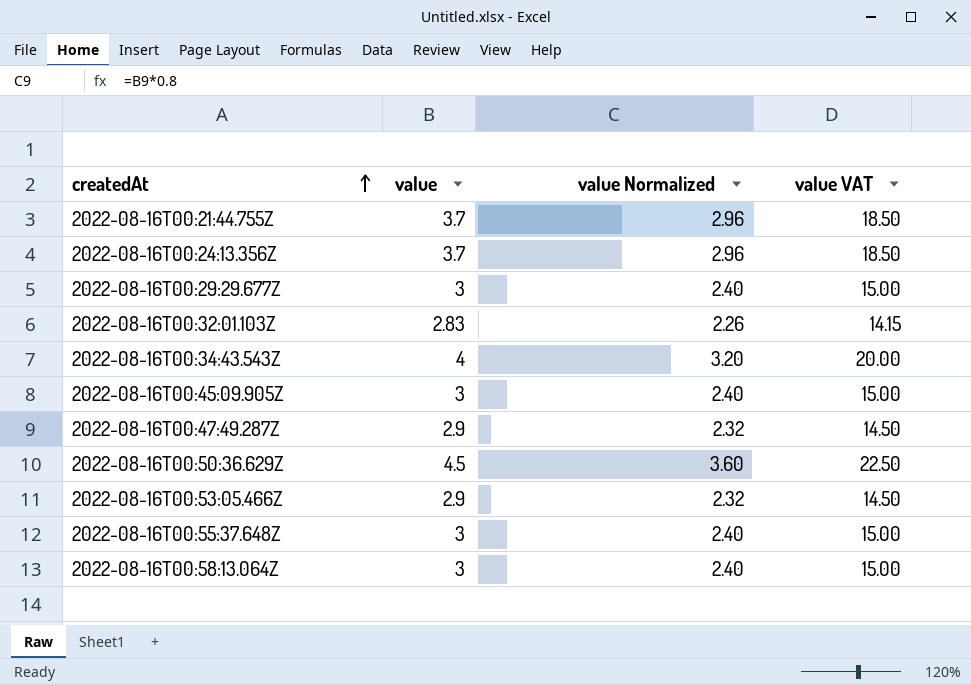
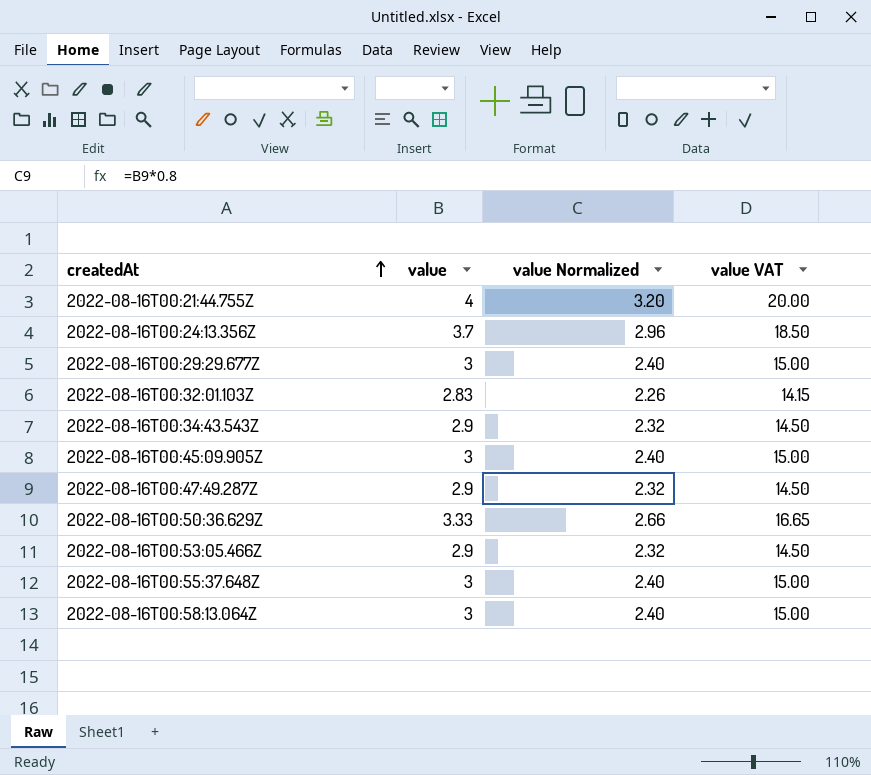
2022-08-16T00:21:44.755Z | value: 3.7 -> 4
2022-08-16T00:21:44.755Z | value Normalized: 2.96 -> 3.20
2022-08-16T00:21:44.755Z | value VAT: 18.50 -> 20.00
2022-08-16T00:34:43.543Z | value: 4 -> 2.9
2022-08-16T00:34:43.543Z | value Normalized: 3.20 -> 2.32
2022-08-16T00:34:43.543Z | value VAT: 20.00 -> 14.50
2022-08-16T00:50:36.629Z | value: 4.5 -> 3.33
2022-08-16T00:50:36.629Z | value Normalized: 3.60 -> 2.66
2022-08-16T00:50:36.629Z | value VAT: 22.50 -> 16.65

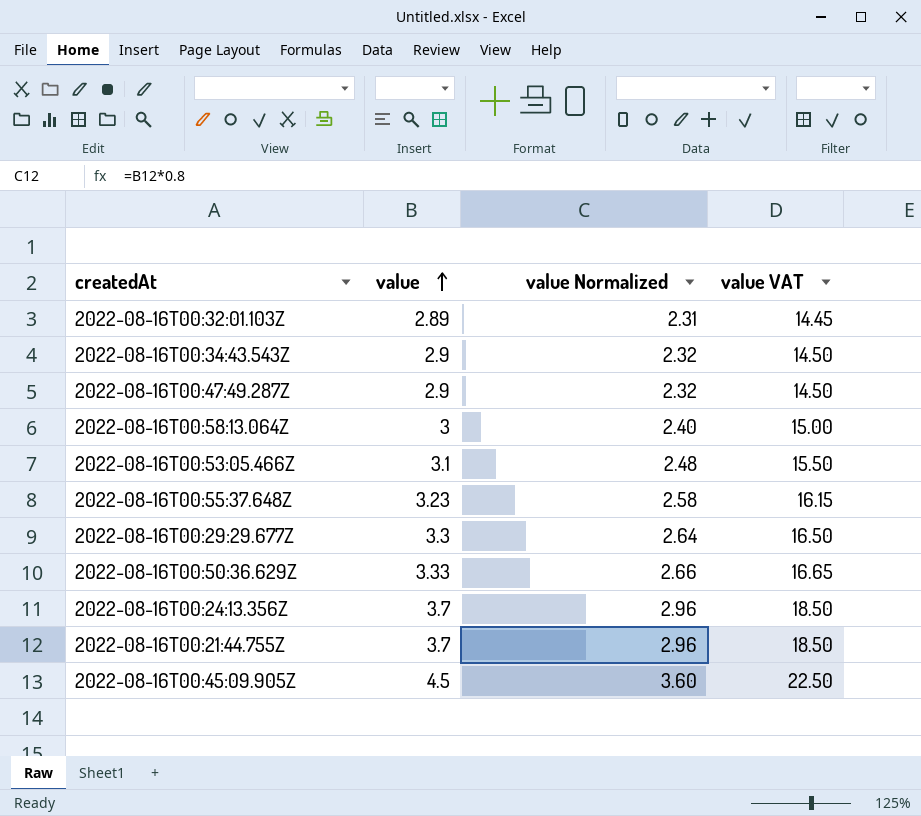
row order: createdAt ascending -> value ascending
2022-08-16T00:32:01.103Z | value: 2.83 -> 2.89
2022-08-16T00:32:01.103Z | value Normalized: 2.26 -> 2.31
2022-08-16T00:32:01.103Z | value VAT: 14.15 -> 14.45
2022-08-16T00:53:05.466Z | value: 2.9 -> 3.1
2022-08-16T00:53:05.466Z | value Normalized: 2.32 -> 2.48
2022-08-16T00:53:05.466Z | value VAT: 14.50 -> 15.50
2022-08-16T00:55:37.648Z | value: 3 -> 3.23
2022-08-16T00:55:37.648Z | value Normalized: 2.40 -> 2.58
2022-08-16T00:55:37.648Z | value VAT: 15.00 -> 16.15
2022-08-16T00:29:29.677Z | value: 3 -> 3.3
2022-08-16T00:29:29.677Z | value Normalized: 2.40 -> 2.64
2022-08-16T00:29:29.677Z | value VAT: 15.00 -> 16.50
2022-08-16T00:21:44.755Z | value: 4 -> 3.7
2022-08-16T00:21:44.755Z | value Normalized: 3.20 -> 2.96
2022-08-16T00:21:44.755Z | value VAT: 20.00 -> 18.50
2022-08-16T00:45:09.905Z | value: 3 -> 4.5
2022-08-16T00:45:09.905Z | value Normalized: 2.40 -> 3.60
2022-08-16T00:45:09.905Z | value VAT: 15.00 -> 22.50

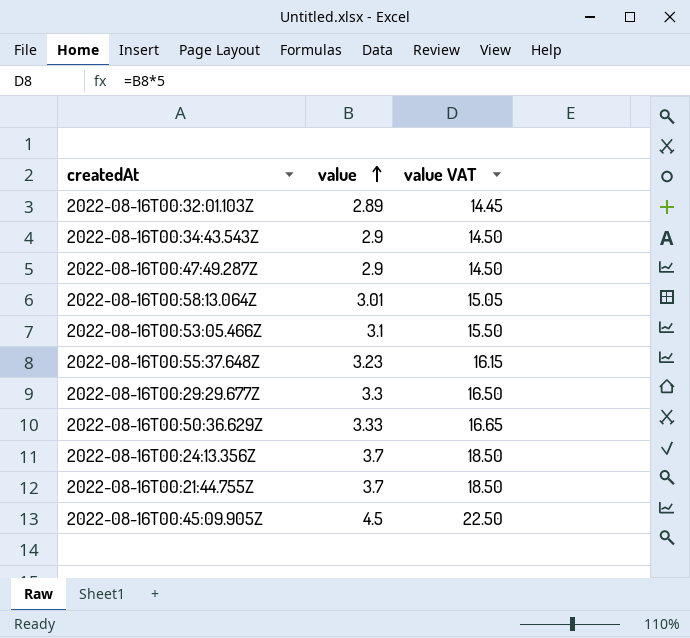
column value Normalized | formula: [value] * 0.8 -> none
2022-08-16T00:58:13.064Z | value: 3 -> 3.01
2022-08-16T00:58:13.064Z | value VAT: 15.00 -> 15.05

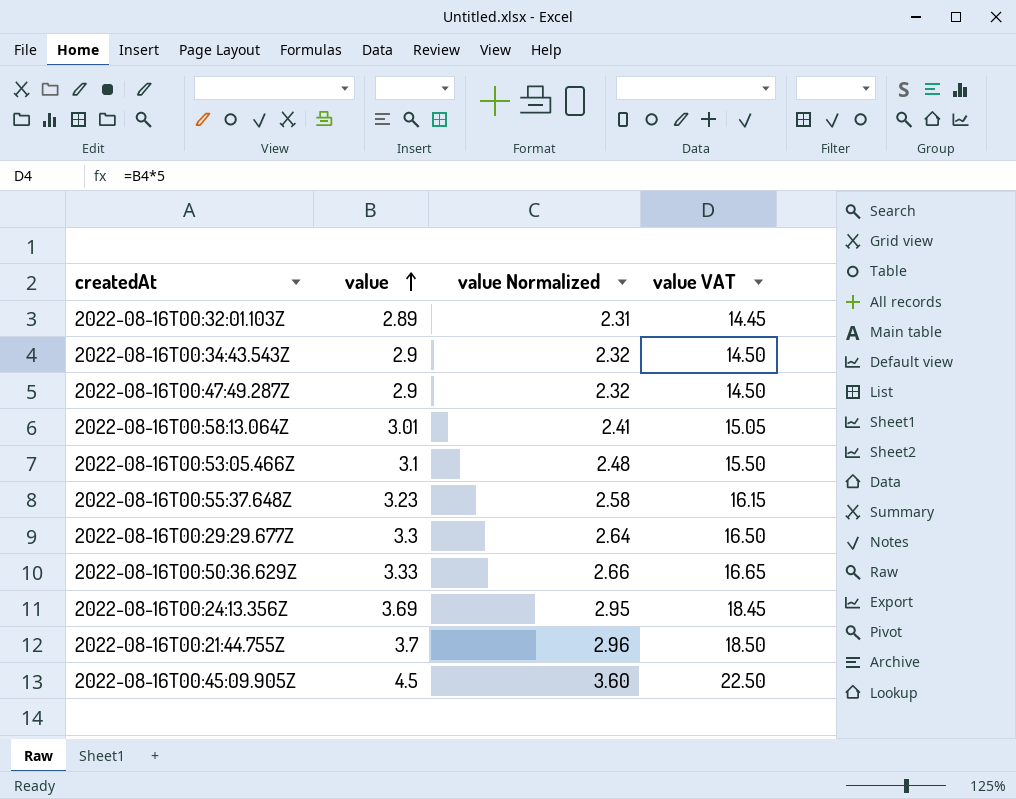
column value Normalized | formula: none -> [value] * 0.8
2022-08-16T00:24:13.356Z | value: 3.7 -> 3.69
2022-08-16T00:24:13.356Z | value VAT: 18.50 -> 18.45

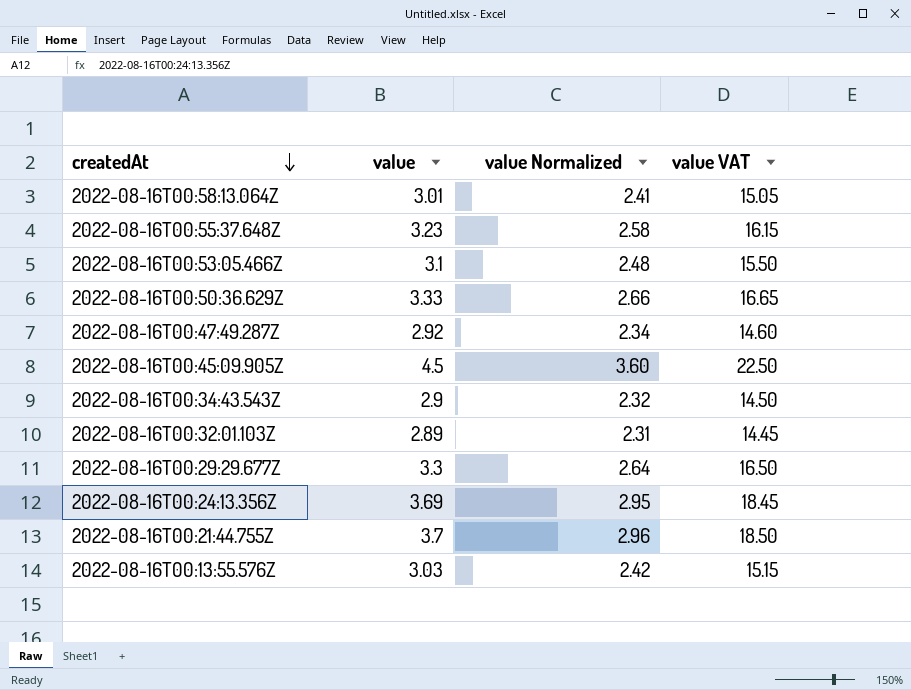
row order: value ascending -> createdAt descending
2022-08-16T00:47:49.287Z | value: 2.9 -> 2.92
2022-08-16T00:47:49.287Z | value Normalized: 2.32 -> 2.34
2022-08-16T00:47:49.287Z | value VAT: 14.50 -> 14.60
row 2022-08-16T00:13:55.576Z: none -> 3.03 | 2.42 | 15.15

